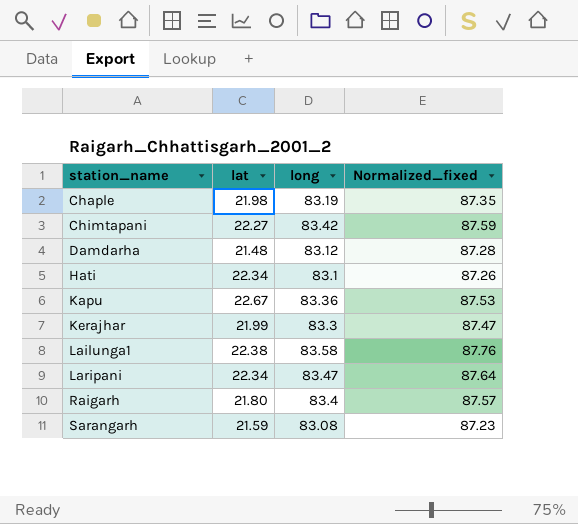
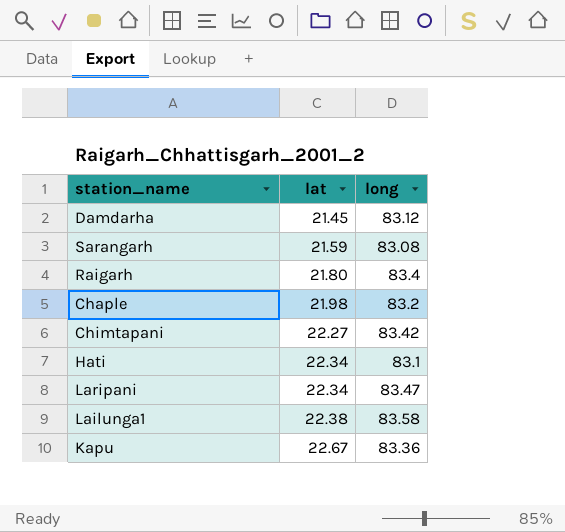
row order: station_name ascending -> lat ascending
column Normalized_fixed | formula: [long] * 1.05 -> none
row Kerajhar: 21.99 | 83.3 | 87.47 -> none
Damdarha | lat: 21.48 -> 21.45
Chaple | long: 83.19 -> 83.2

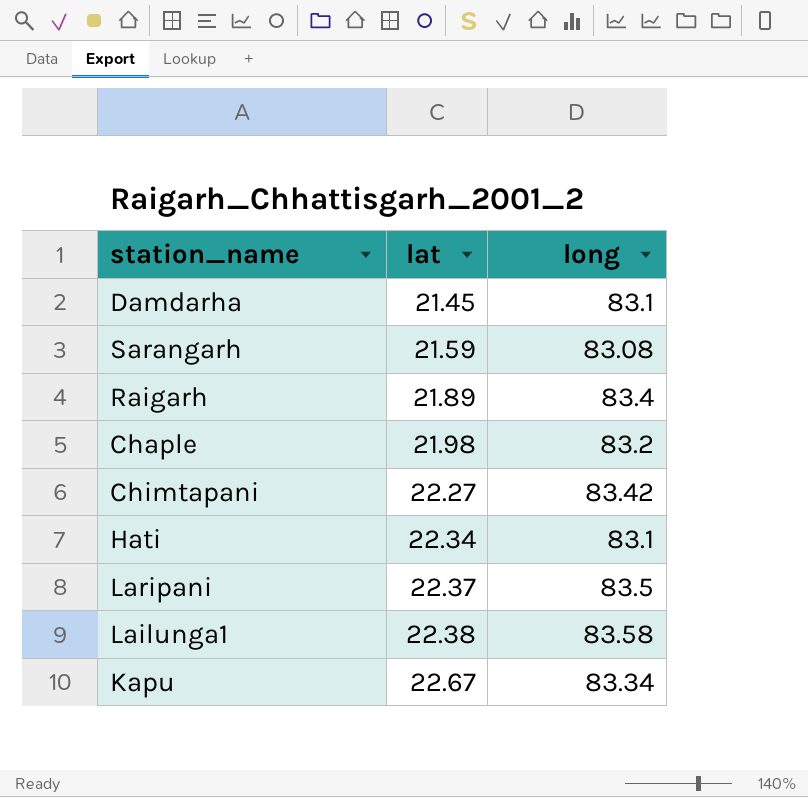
Damdarha | long: 83.12 -> 83.1
Raigarh | lat: 21.80 -> 21.89
Laripani | lat: 22.34 -> 22.37
Laripani | long: 83.47 -> 83.5
Kapu | long: 83.36 -> 83.34

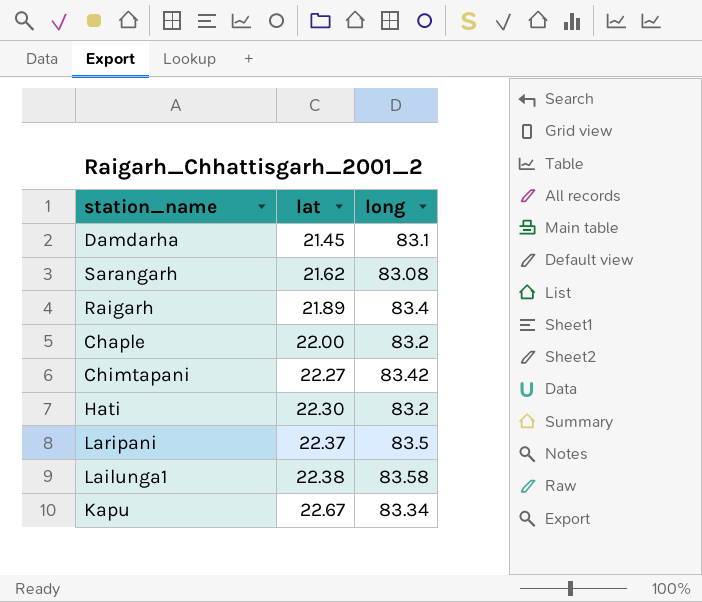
Sarangarh | lat: 21.59 -> 21.62
Chaple | lat: 21.98 -> 22.00
Hati | lat: 22.34 -> 22.30
Hati | long: 83.1 -> 83.2

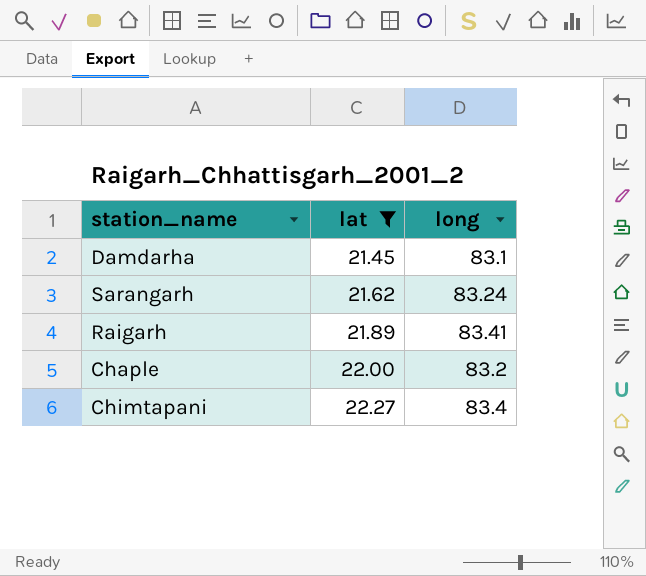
filter: none -> lat <= 22.27
Sarangarh | long: 83.08 -> 83.24
Raigarh | long: 83.4 -> 83.41
Chimtapani | long: 83.42 -> 83.4

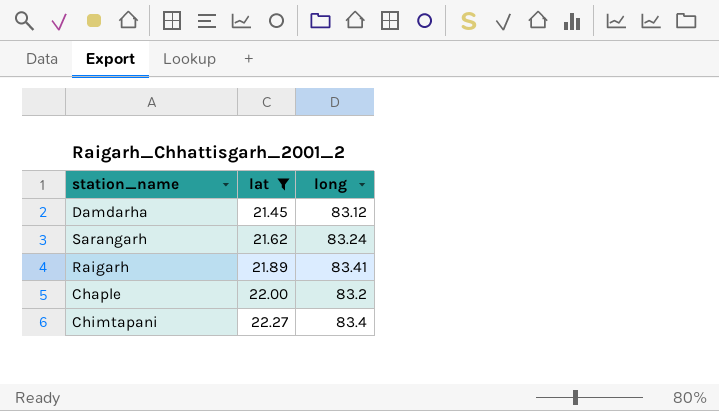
Damdarha | long: 83.1 -> 83.12

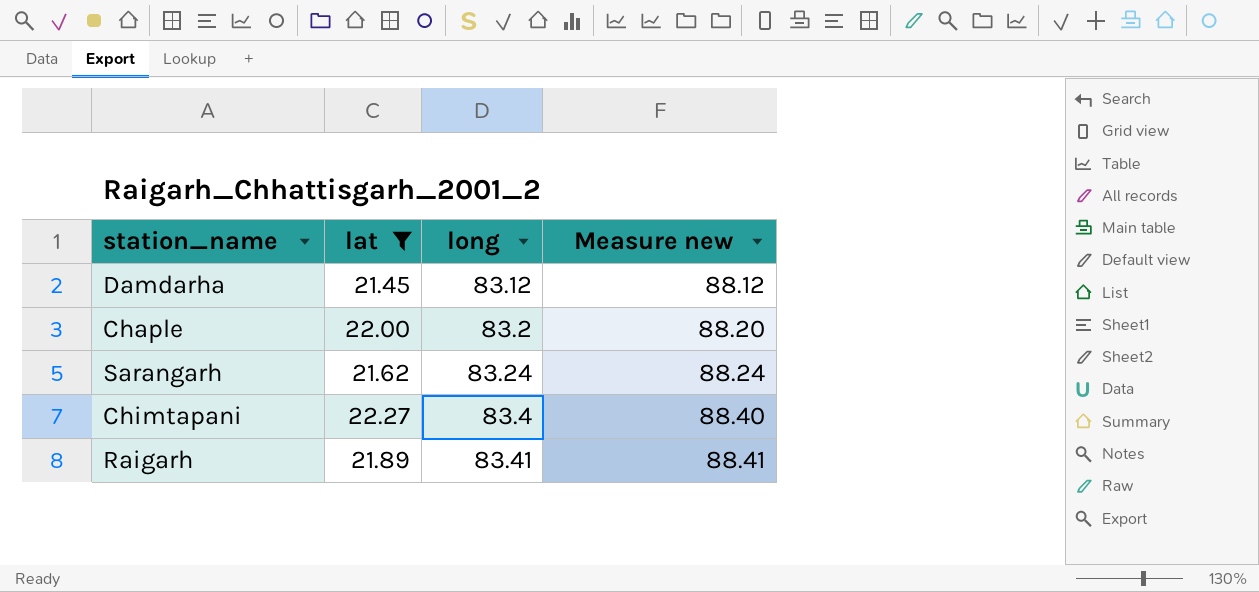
row order: lat ascending -> long ascending
column Measure new | formula: none -> [long] + 5

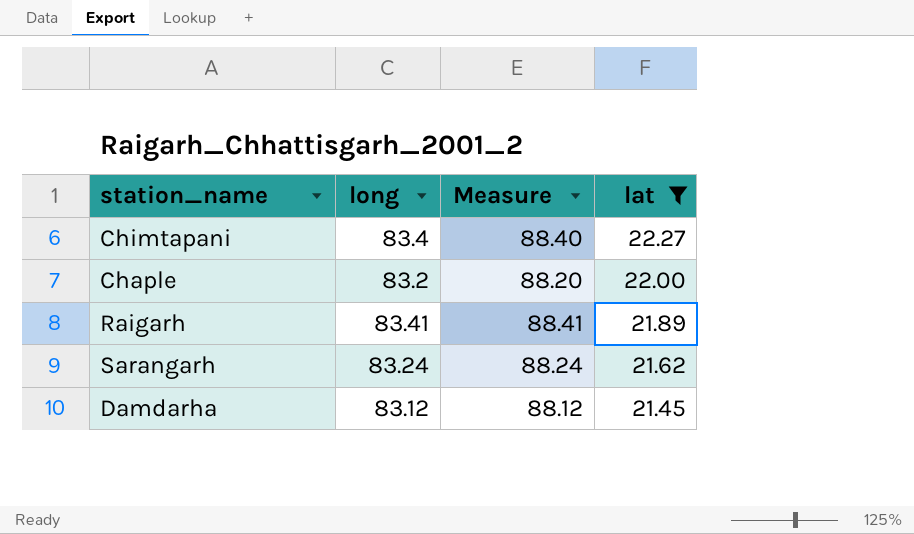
row order: long ascending -> lat descending
column name: Measure new -> Measure
column lat | position: 2 -> 4

